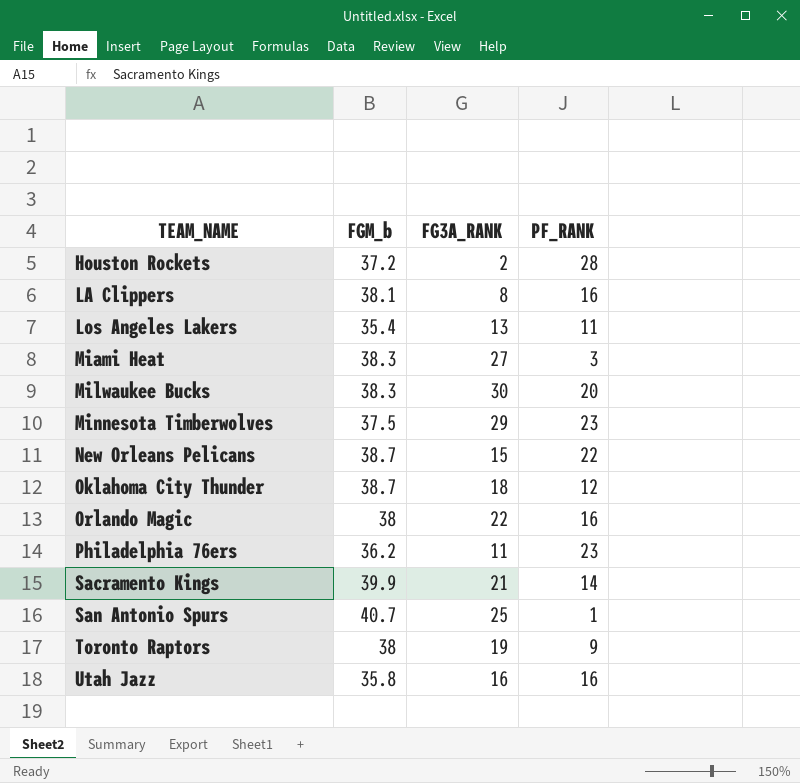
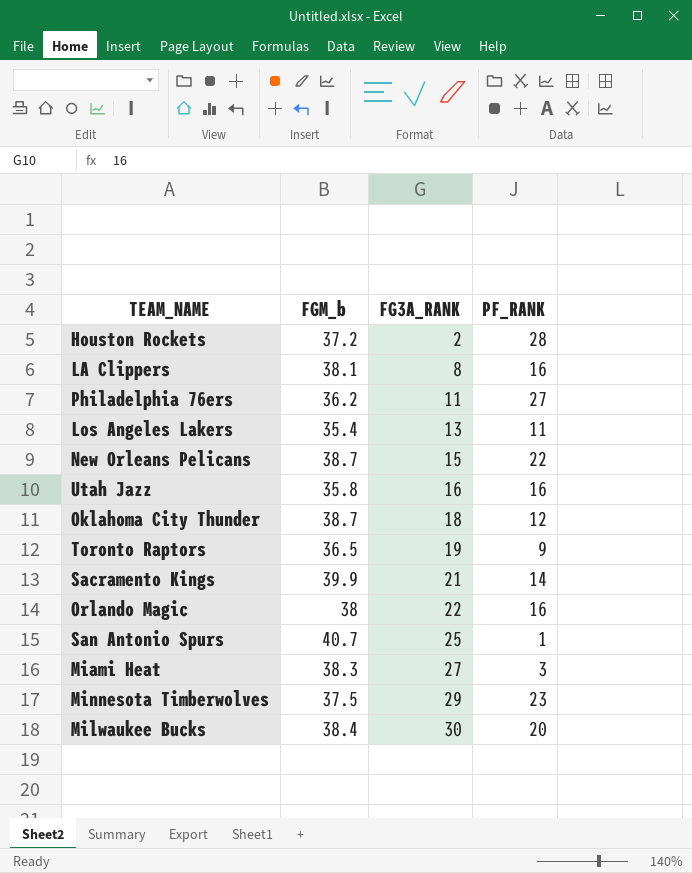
row order: TEAM_NAME ascending -> FG3A_RANK ascending
Philadelphia 76ers | PF_RANK: 23 -> 27
Toronto Raptors | FGM_b: 38 -> 36.5
Milwaukee Bucks | FGM_b: 38.3 -> 38.4

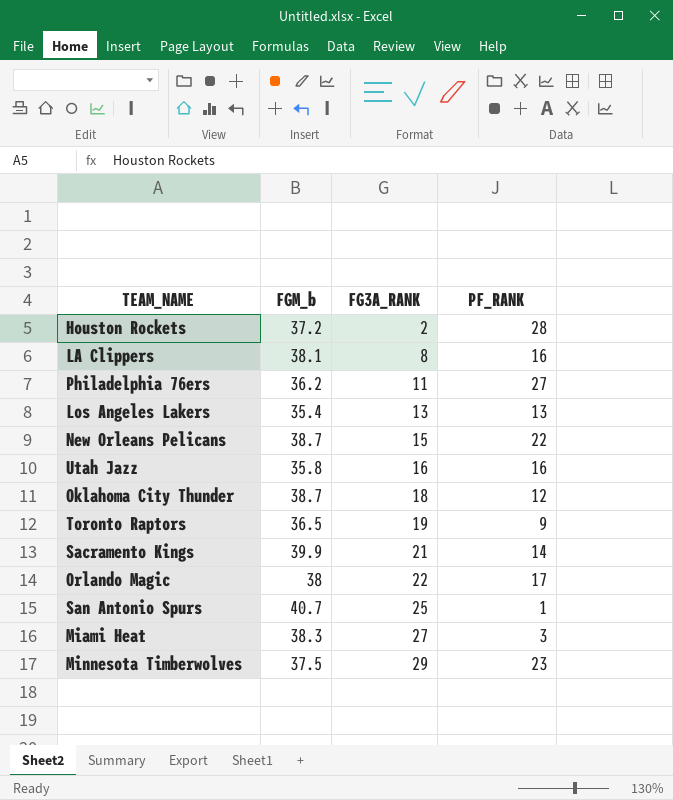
row Milwaukee Bucks: 38.4 | 30 | 20 -> none
Los Angeles Lakers | PF_RANK: 11 -> 13
Orlando Magic | PF_RANK: 16 -> 17

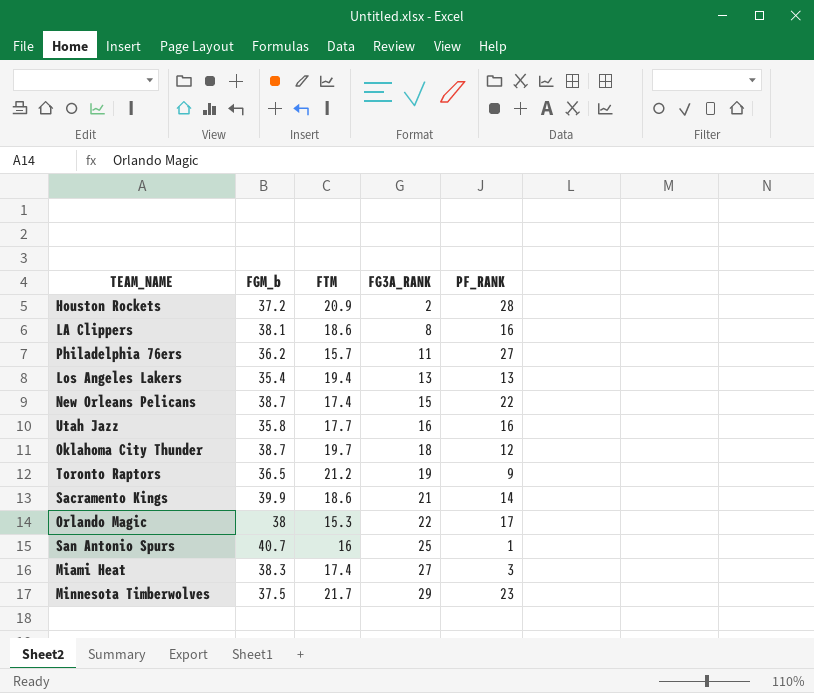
column FTM | position: none -> 3

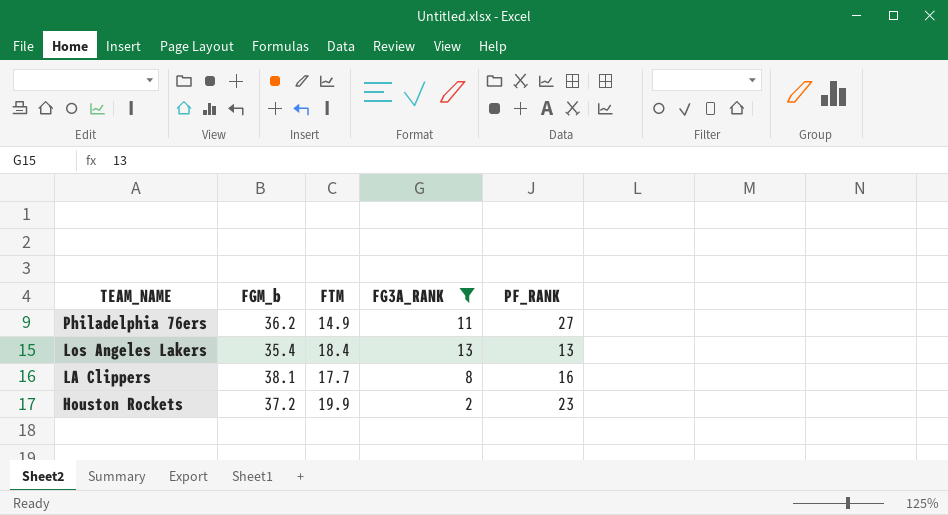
filter: none -> FG3A_RANK <= 13
row order: FG3A_RANK ascending -> TEAM_NAME descending
Philadelphia 76ers | FTM: 15.7 -> 14.9
Los Angeles Lakers | FTM: 19.4 -> 18.4
LA Clippers | FTM: 18.6 -> 17.7
Houston Rockets | FTM: 20.9 -> 19.9
Houston Rockets | PF_RANK: 28 -> 23

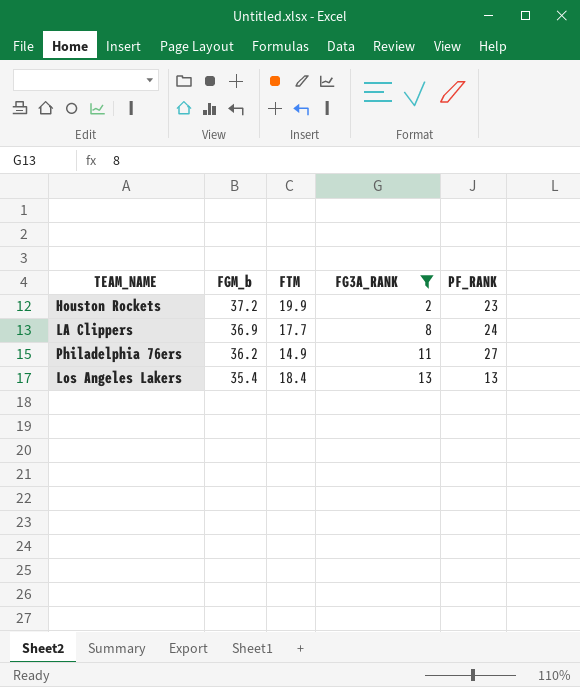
row order: TEAM_NAME descending -> FGM_b descending
LA Clippers | FGM_b: 38.1 -> 36.9
LA Clippers | PF_RANK: 16 -> 24

